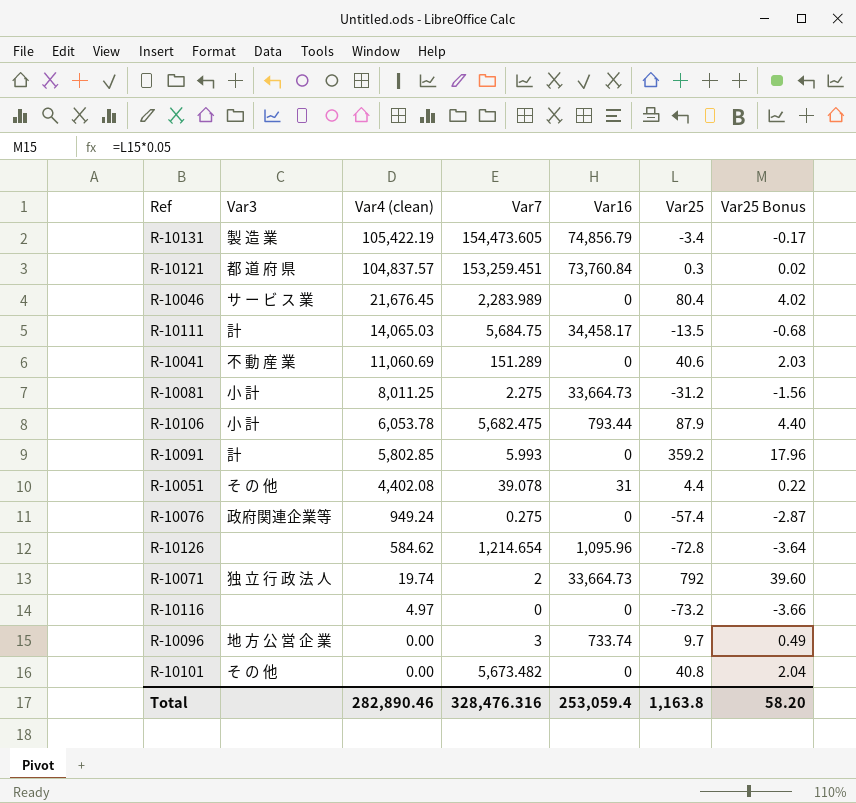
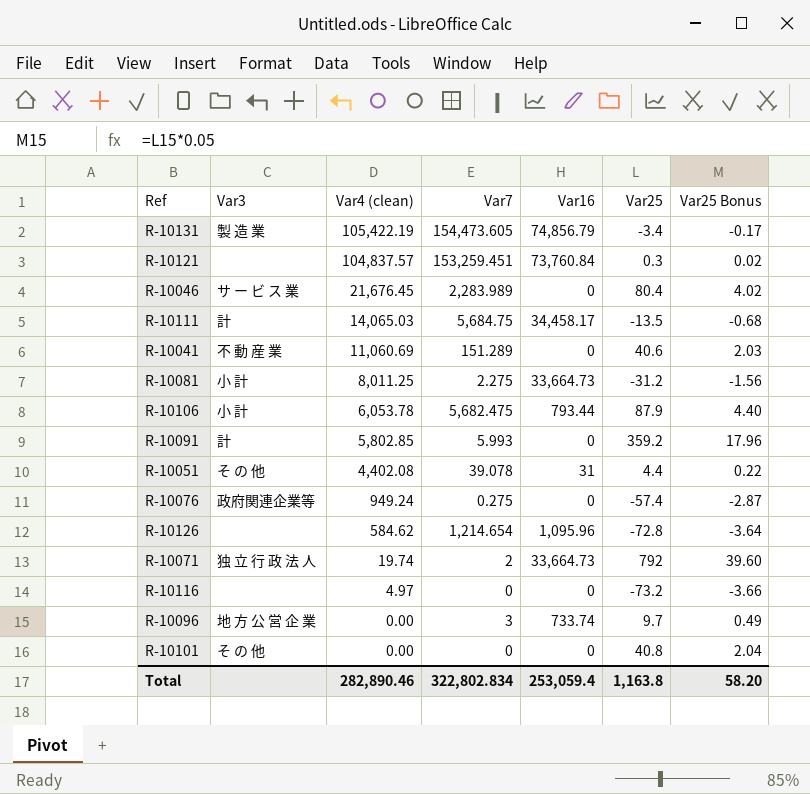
R-10121 | Var3: 都 道 府 県 -> none
R-10101 | Var7: 5,673.482 -> 0
Total | Var7: 328,476.316 -> 322,802.834

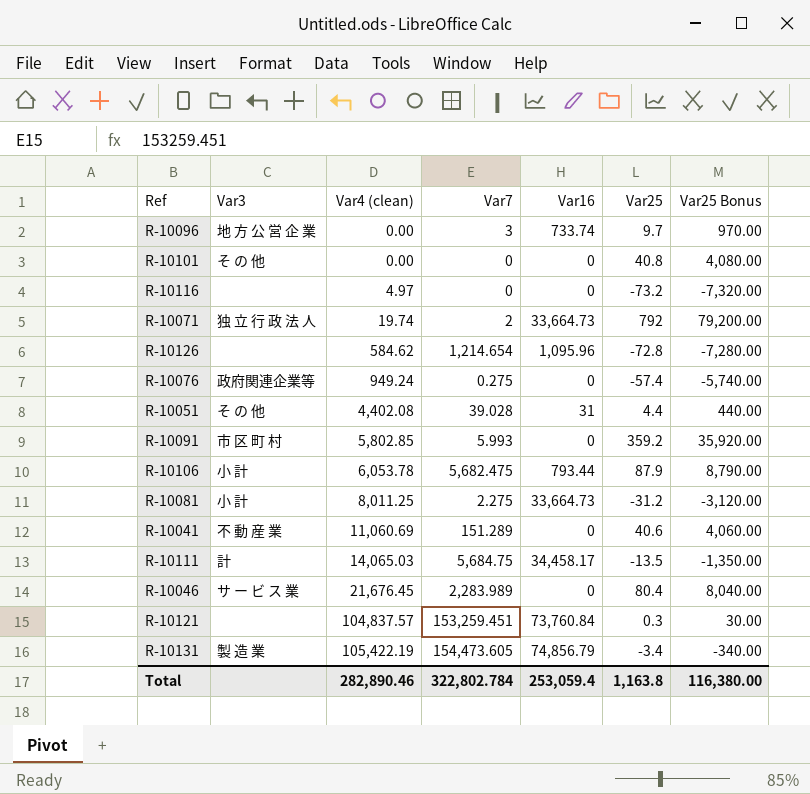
row order: Var4 (clean) descending -> Var4 (clean) ascending
column Var25 Bonus | formula: [Var25] * 0.05 -> [Var25] * 100
R-10051 | Var7: 39.078 -> 39.028
R-10091 | Var3: 計 -> 市 区 町 村
Total | Var7: 322,802.834 -> 322,802.784
Total | Var25 Bonus: 58.20 -> 116,380.00

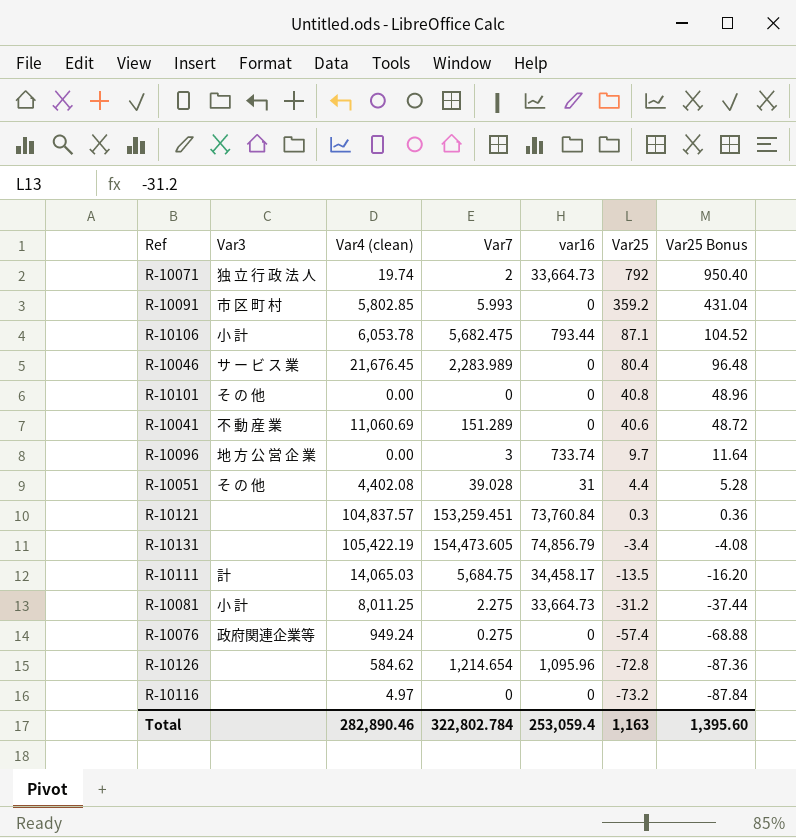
row order: Var4 (clean) ascending -> Var25 descending
column name: Var16 -> var16
column Var25 Bonus | formula: [Var25] * 100 -> [Var25] * 1.2
R-10106 | Var25: 87.9 -> 87.1
R-10131 | Var3: 製 造 業 -> none
Total | Var25: 1,163.8 -> 1,163
Total | Var25 Bonus: 116,380.00 -> 1,395.60

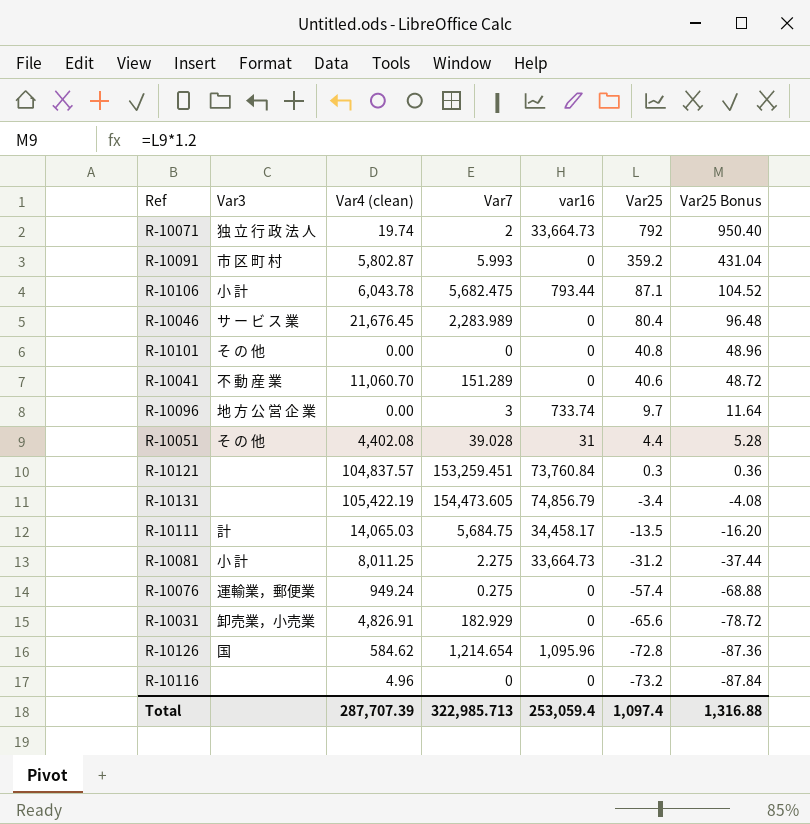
R-10091 | Var4 (clean): 5,802.85 -> 5,802.87
R-10106 | Var4 (clean): 6,053.78 -> 6,043.78
R-10041 | Var4 (clean): 11,060.69 -> 11,060.70
R-10076 | Var3: 政府関連企業等 -> 運輸業，郵便業
row R-10031: none -> 卸売業，小売業 | 4,826.91 | 182.929 | 0 | -65.6 | -78.72
R-10126 | Var3: none -> 国
R-10116 | Var4 (clean): 4.97 -> 4.96
Total | Var4 (clean): 282,890.46 -> 287,707.39
Total | Var7: 322,802.784 -> 322,985.713
Total | Var25: 1,163 -> 1,097.4
Total | Var25 Bonus: 1,395.60 -> 1,316.88

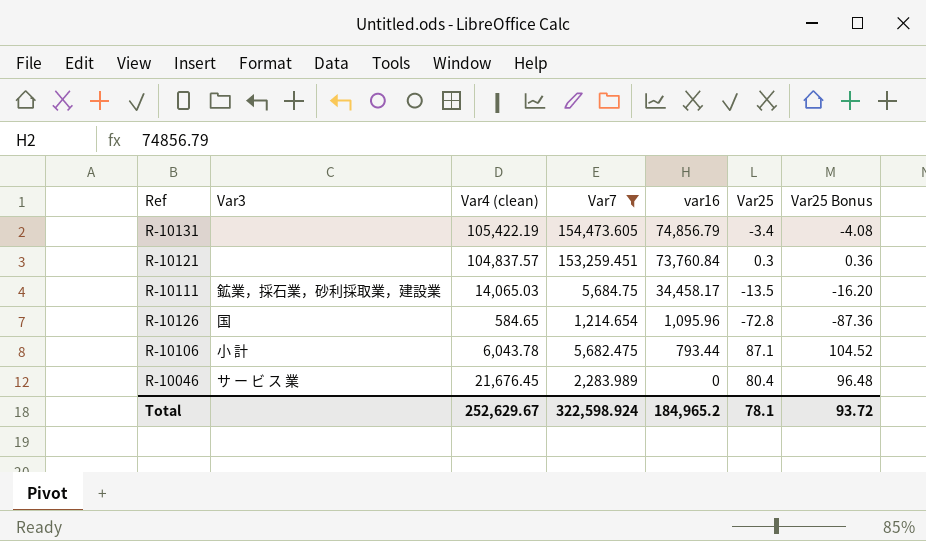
filter: none -> Var7 >= 1,214.654
row order: Var25 descending -> var16 descending
R-10111 | Var3: 計 -> 鉱業，採石業，砂利採取業，建設業
R-10126 | Var4 (clean): 584.62 -> 584.65
Total | Var4 (clean): 287,707.39 -> 252,629.67
Total | Var7: 322,985.713 -> 322,598.924
Total | var16: 253,059.4 -> 184,965.2
Total | Var25: 1,097.4 -> 78.1
Total | Var25 Bonus: 1,316.88 -> 93.72

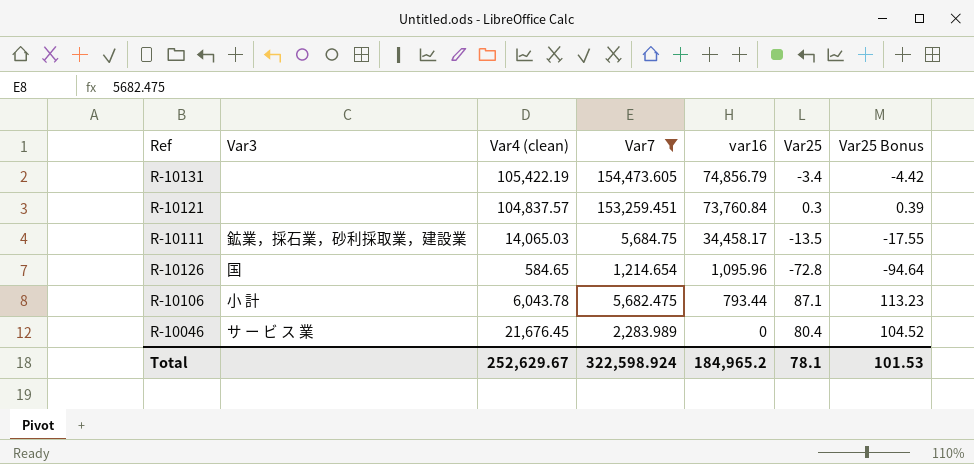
column Var25 Bonus | formula: [Var25] * 1.2 -> [Var25] * 1.3
Total | Var25 Bonus: 93.72 -> 101.53

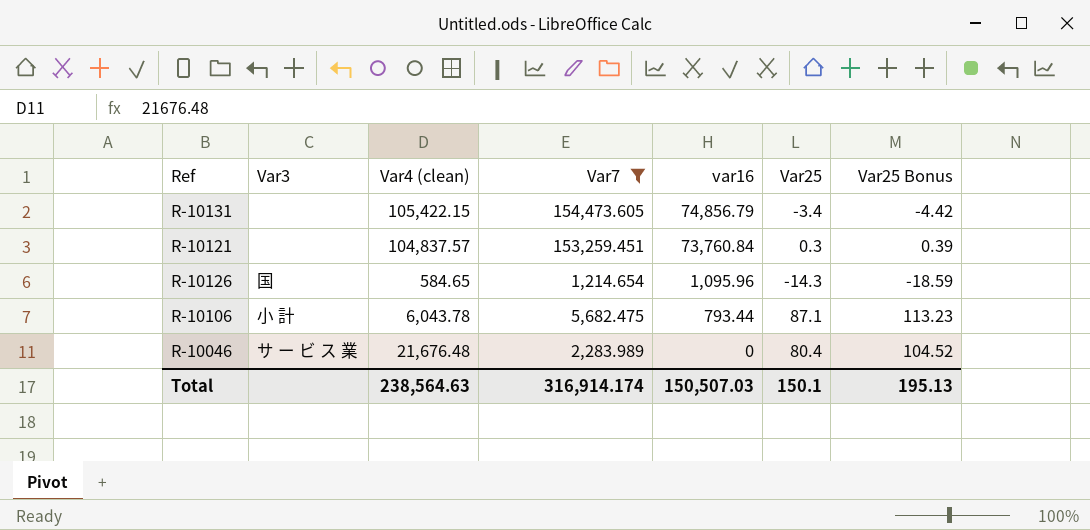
row R-10111: 鉱業，採石業，砂利採取業，建設業 | 14,065.03 | 5,684.75 | 34,458.17 | -13.5 | -17.55 -> none
R-10131 | Var4 (clean): 105,422.19 -> 105,422.15
R-10126 | Var25: -72.8 -> -14.3
R-10126 | Var25 Bonus: -94.64 -> -18.59
R-10046 | Var4 (clean): 21,676.45 -> 21,676.48
Total | Var4 (clean): 252,629.67 -> 238,564.63
Total | Var7: 322,598.924 -> 316,914.174
Total | var16: 184,965.2 -> 150,507.03
Total | Var25: 78.1 -> 150.1
Total | Var25 Bonus: 101.53 -> 195.13

